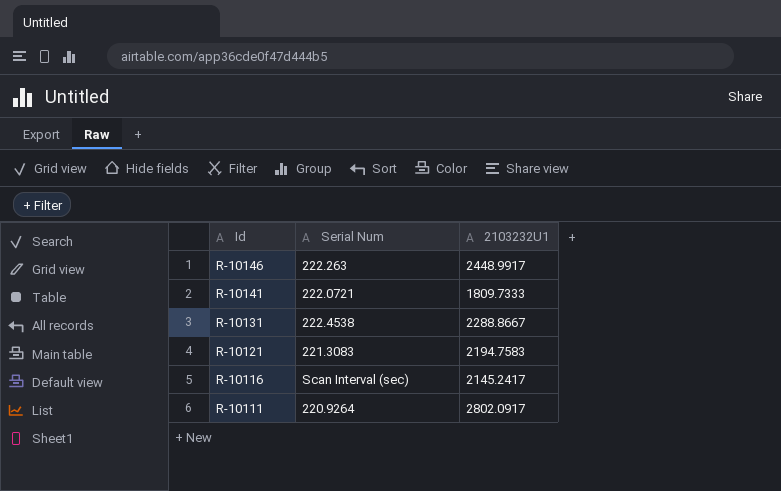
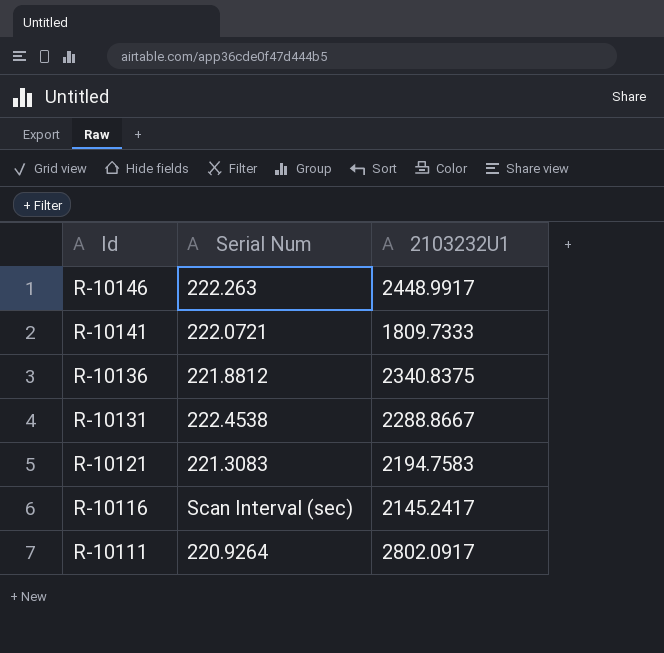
row R-10136: none -> 221.8812 | 2340.8375

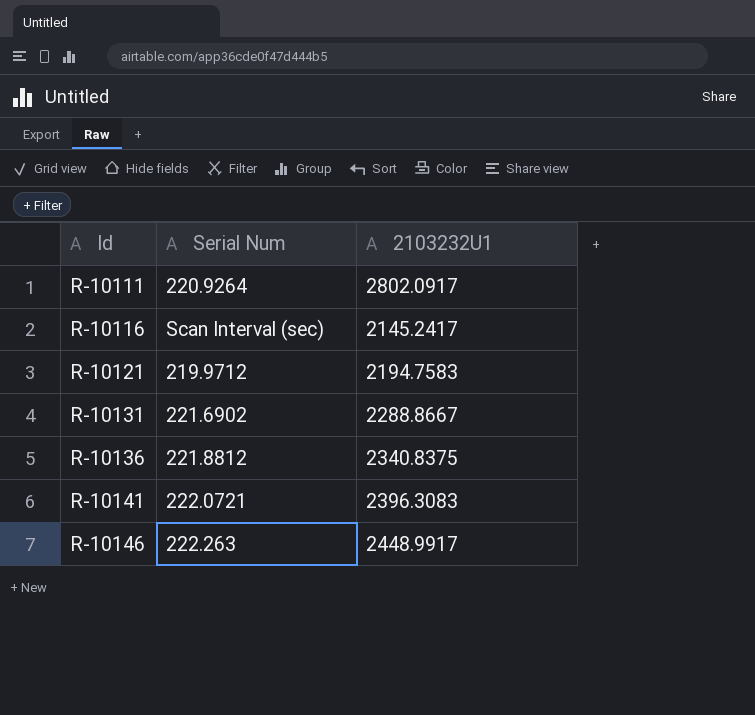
row order: Id descending -> Id ascending
R-10121 | Serial Num: 221.3083 -> 219.9712
R-10131 | Serial Num: 222.4538 -> 221.6902
R-10141 | 2103232U1: 1809.7333 -> 2396.3083

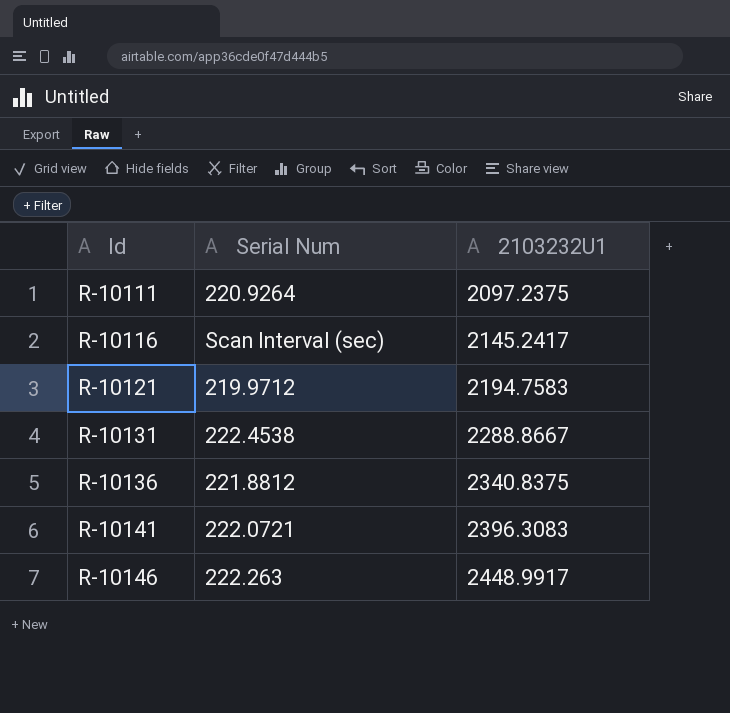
R-10111 | 2103232U1: 2802.0917 -> 2097.2375
R-10131 | Serial Num: 221.6902 -> 222.4538

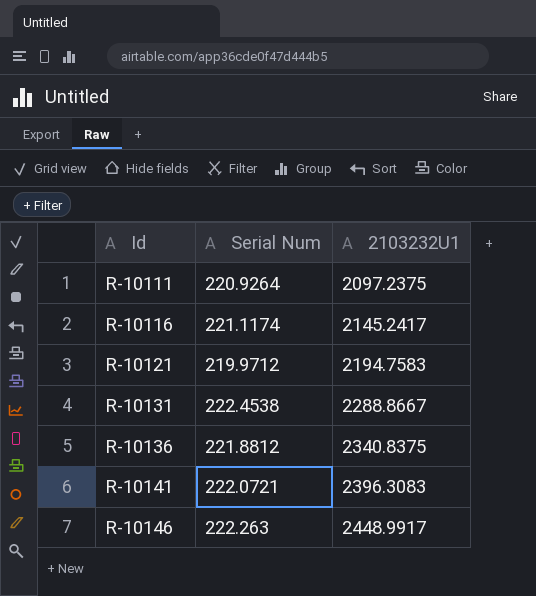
R-10116 | Serial Num: Scan Interval (sec) -> 221.1174

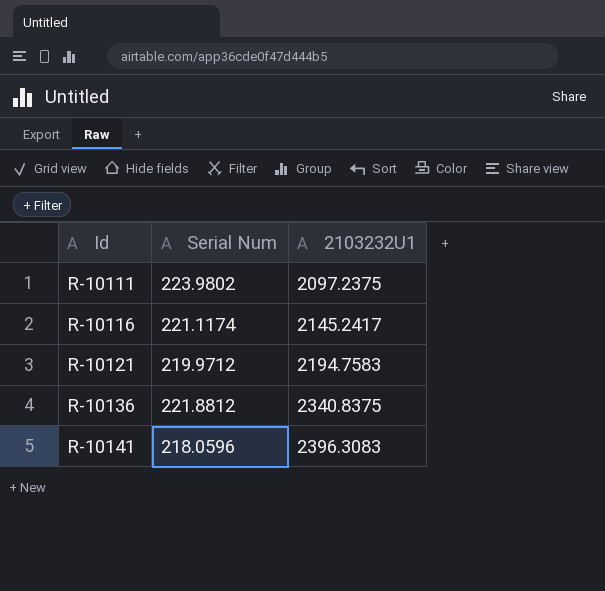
row R-10131: 222.4538 | 2288.8667 -> none
row R-10146: 222.263 | 2448.9917 -> none
R-10111 | Serial Num: 220.9264 -> 223.9802
R-10141 | Serial Num: 222.0721 -> 218.0596

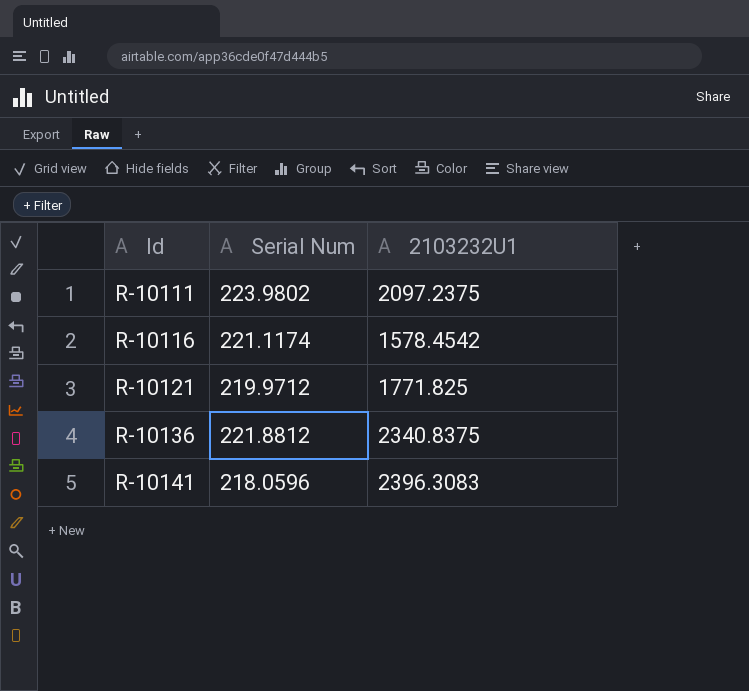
R-10116 | 2103232U1: 2145.2417 -> 1578.4542
R-10121 | 2103232U1: 2194.7583 -> 1771.825

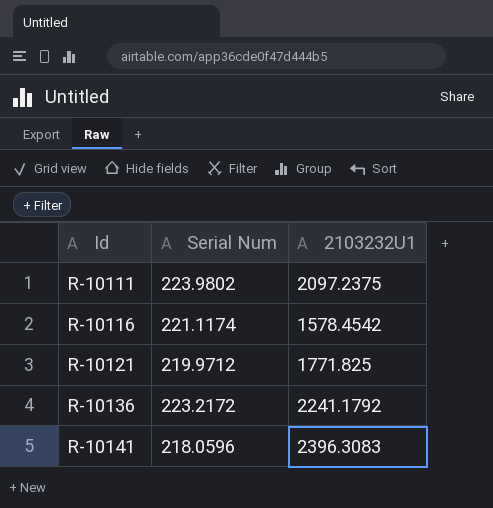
R-10136 | Serial Num: 221.8812 -> 223.2172
R-10136 | 2103232U1: 2340.8375 -> 2241.1792

